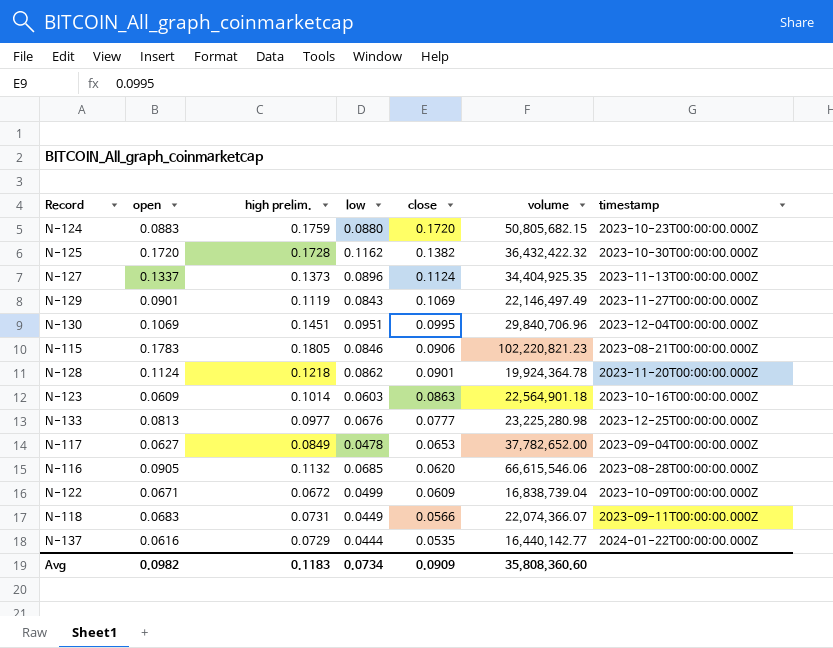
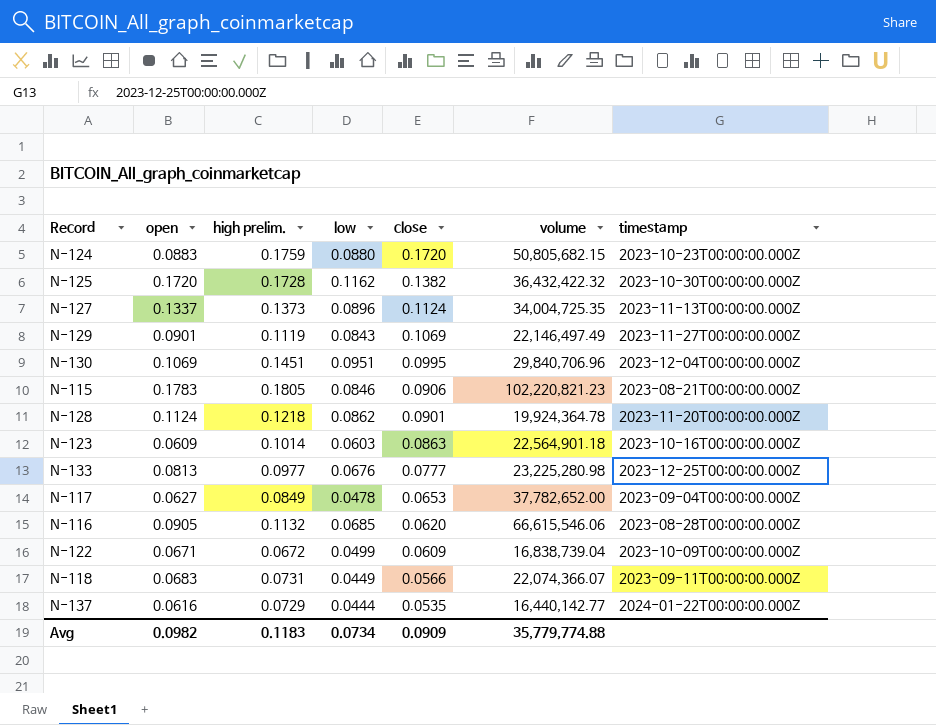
N-127 | volume: 34,404,925.35 -> 34,004,725.35
Avg | volume: 35,808,360.60 -> 35,779,774.88

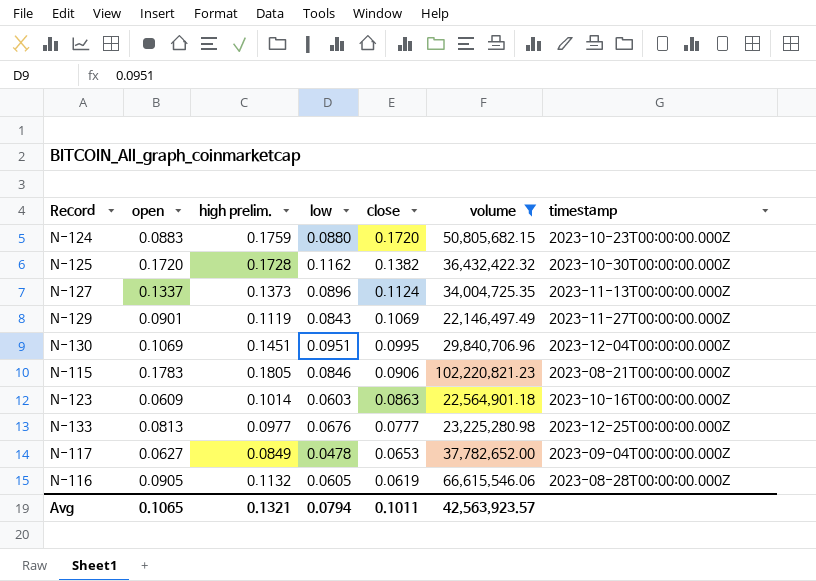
filter: none -> volume >= 22,146,497.49
N-116 | low: 0.0685 -> 0.0605
N-116 | close: 0.0620 -> 0.0619
Avg | open: 0.0982 -> 0.1065
Avg | high prelim.: 0.1183 -> 0.1321
Avg | low: 0.0734 -> 0.0794
Avg | close: 0.0909 -> 0.1011
Avg | volume: 35,779,774.88 -> 42,563,923.57

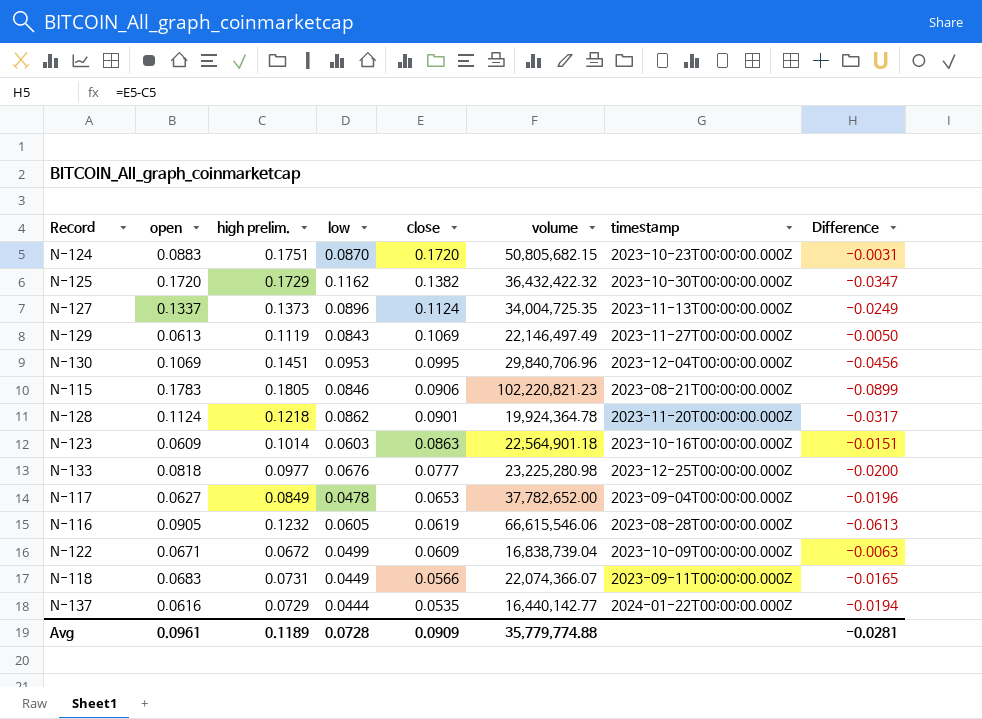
filter: volume >= 22,146,497.49 -> none
column Difference | formula: none -> [close] - [high prelim.]
N-124 | high prelim.: 0.1759 -> 0.1751
N-124 | low: 0.0880 -> 0.0870
N-125 | high prelim.: 0.1728 -> 0.1729
N-129 | open: 0.0901 -> 0.0613
N-130 | low: 0.0951 -> 0.0953
N-133 | open: 0.0813 -> 0.0818
N-116 | high prelim.: 0.1132 -> 0.1232
Avg | open: 0.1065 -> 0.0961
Avg | high prelim.: 0.1321 -> 0.1189
Avg | low: 0.0794 -> 0.0728
Avg | close: 0.1011 -> 0.0909
Avg | volume: 42,563,923.57 -> 35,779,774.88

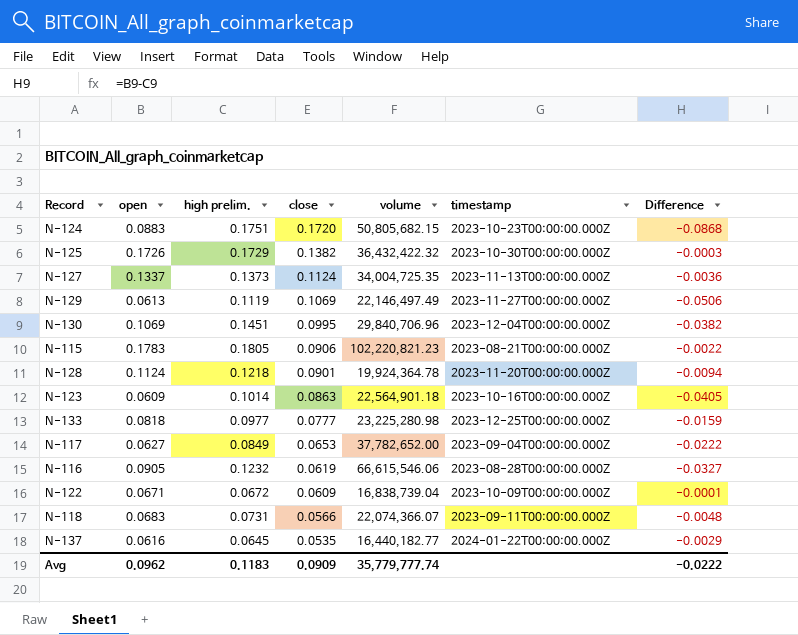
column low | position: 4 -> none
column Difference | formula: [close] - [high prelim.] -> [open] - [high prelim.]
N-125 | open: 0.1720 -> 0.1726
N-137 | high prelim.: 0.0729 -> 0.0645
N-137 | volume: 16,440,142.77 -> 16,440,182.77
Avg | open: 0.0961 -> 0.0962
Avg | high prelim.: 0.1189 -> 0.1183
Avg | volume: 35,779,774.88 -> 35,779,777.74
Avg | Difference: -0.0281 -> -0.0222

